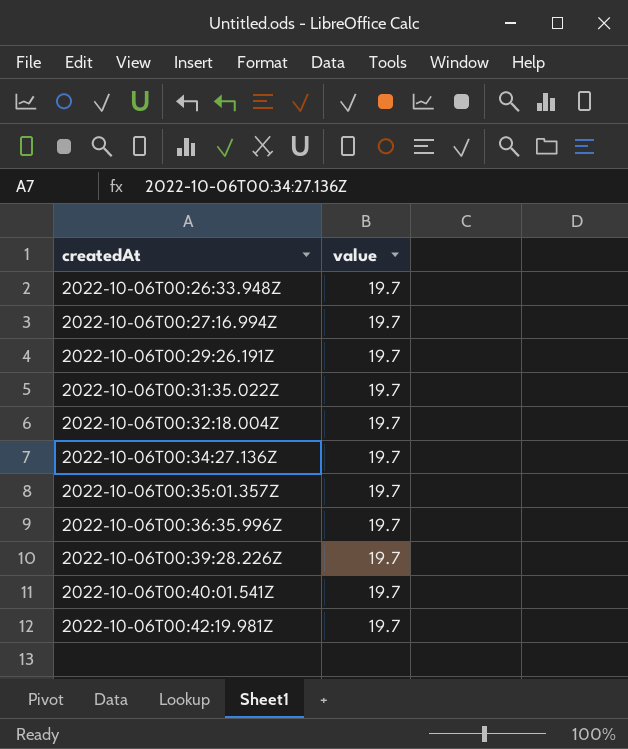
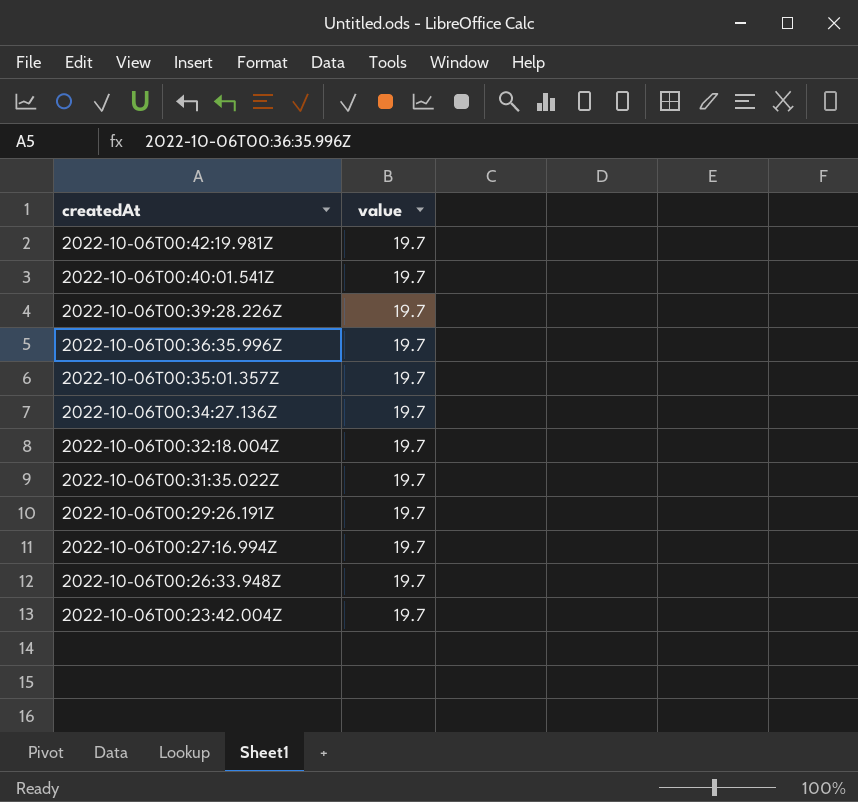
row order: createdAt ascending -> createdAt descending
row 2022-10-06T00:23:42.004Z: none -> 19.7

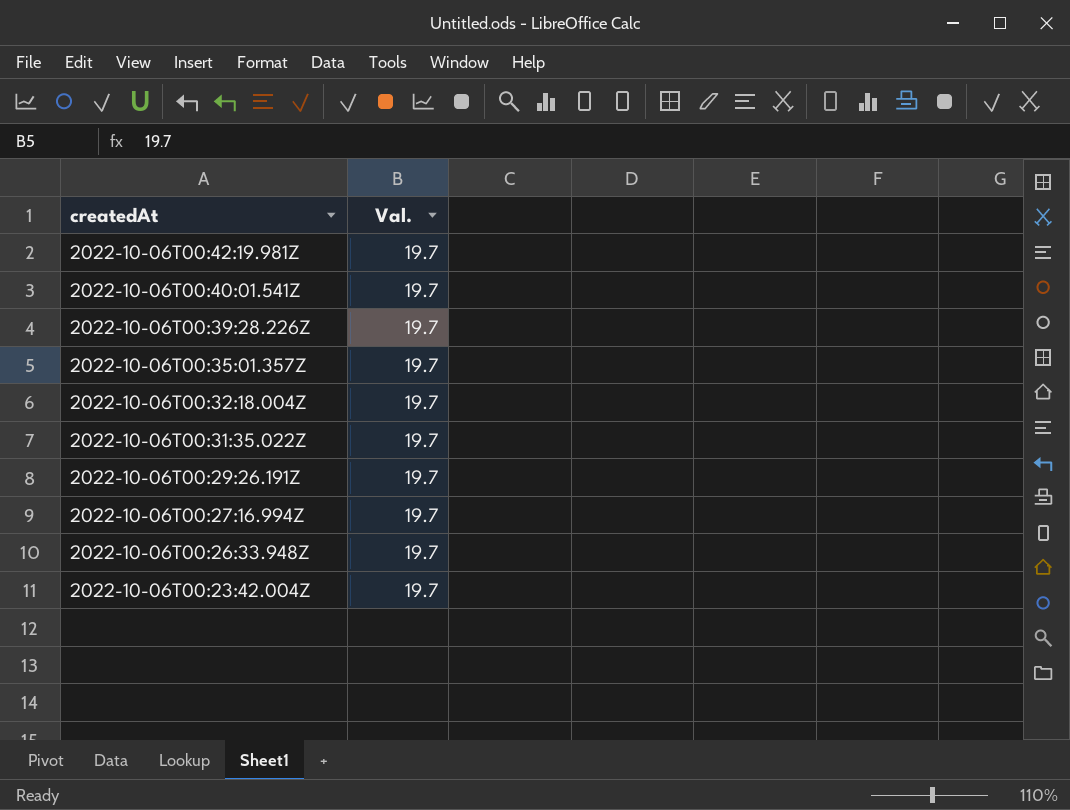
column name: value -> Val.
row 2022-10-06T00:36:35.996Z: 19.7 -> none
row 2022-10-06T00:34:27.136Z: 19.7 -> none

